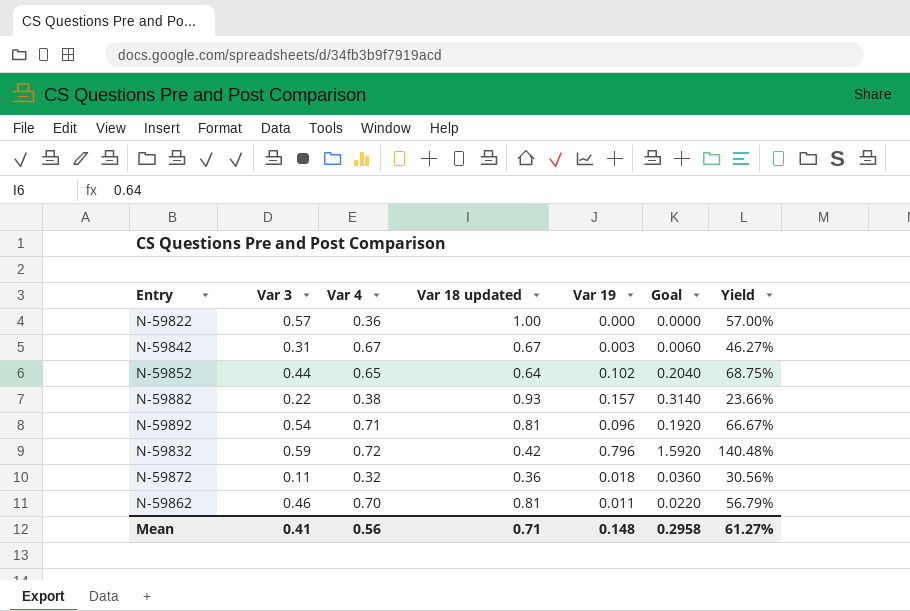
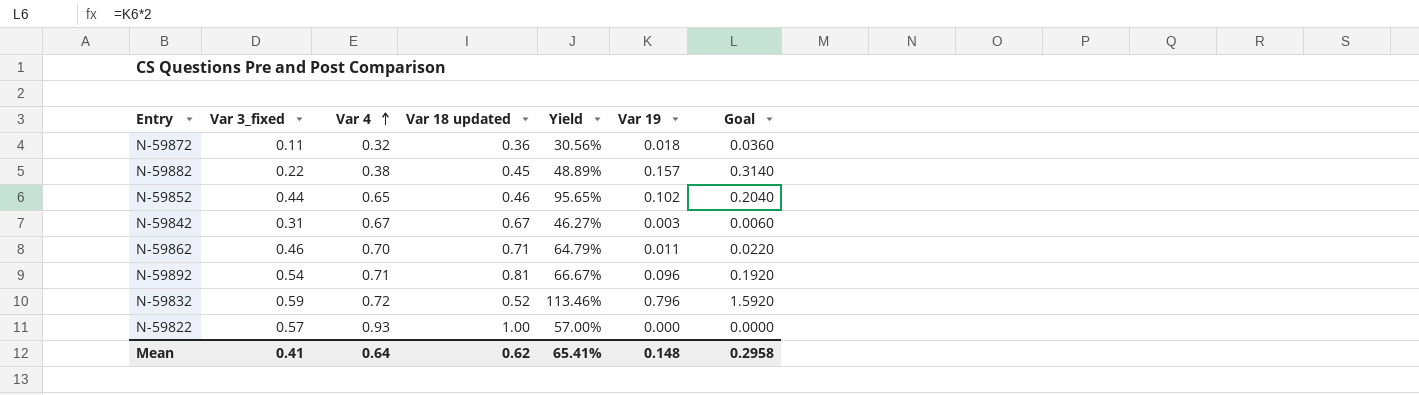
row order: none -> Var 4 ascending
column name: Var 3 -> Var 3_fixed
column Yield | position: 7 -> 5
N-59882 | Var 18 updated: 0.93 -> 0.45
N-59882 | Yield: 23.66% -> 48.89%
N-59852 | Var 18 updated: 0.64 -> 0.46
N-59852 | Yield: 68.75% -> 95.65%
N-59862 | Var 18 updated: 0.81 -> 0.71
N-59862 | Yield: 56.79% -> 64.79%
N-59832 | Var 18 updated: 0.42 -> 0.52
N-59832 | Yield: 140.48% -> 113.46%
N-59822 | Var 4: 0.36 -> 0.93
Mean | Var 4: 0.56 -> 0.64
Mean | Var 18 updated: 0.71 -> 0.62
Mean | Yield: 61.27% -> 65.41%

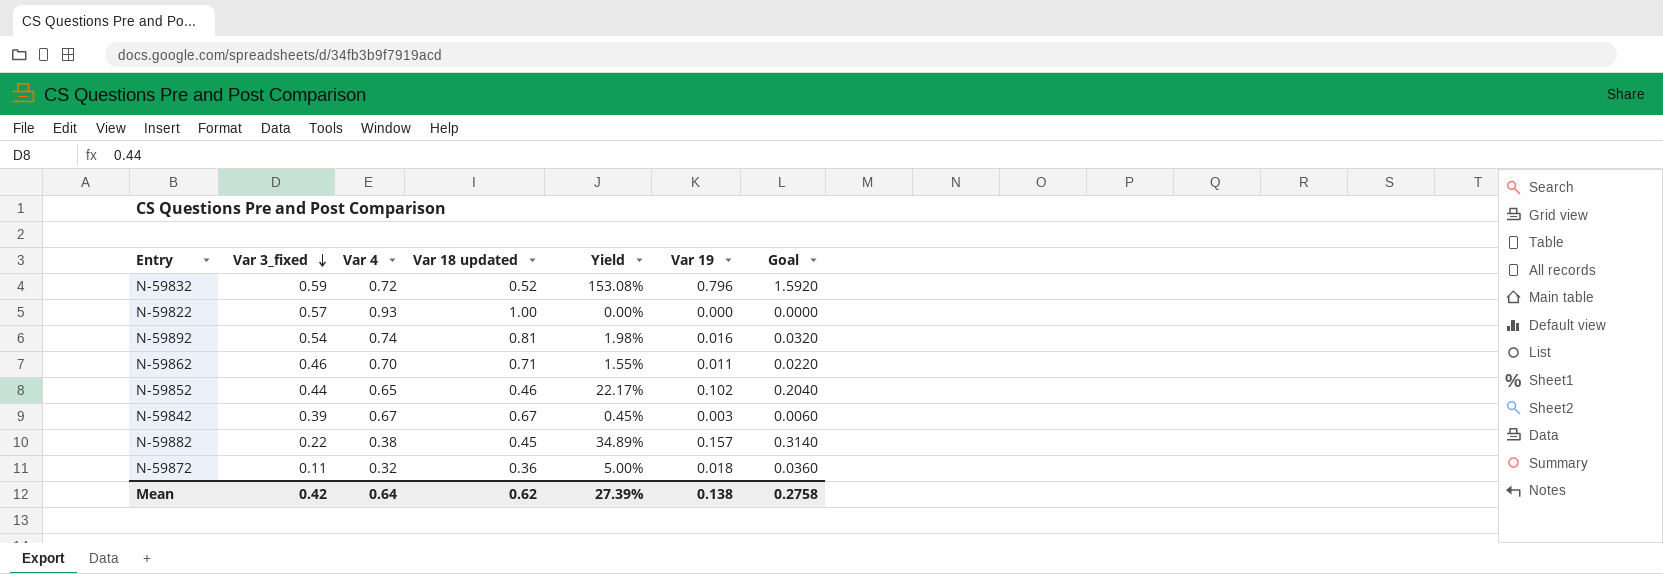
row order: Var 4 ascending -> Var 3_fixed descending
column Yield | formula: [Var 3_fixed] / [Var 18 updated] -> [Var 19] / [Var 18 updated]
N-59892 | Var 4: 0.71 -> 0.74
N-59892 | Var 19: 0.096 -> 0.016
N-59892 | Goal: 0.1920 -> 0.0320
N-59842 | Var 3_fixed: 0.31 -> 0.39
Mean | Var 3_fixed: 0.41 -> 0.42
Mean | Yield: 65.41% -> 27.39%
Mean | Var 19: 0.148 -> 0.138
Mean | Goal: 0.2958 -> 0.2758

